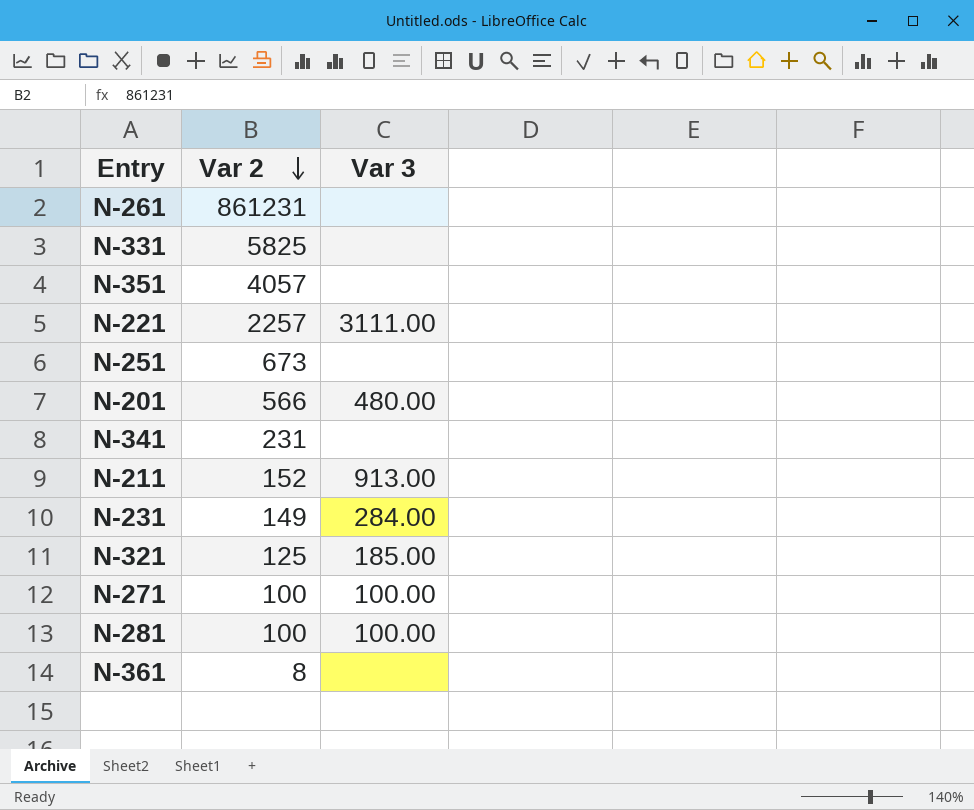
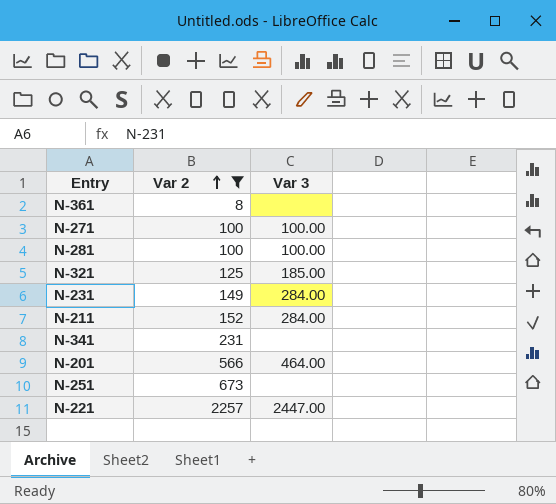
filter: none -> Var 2 <= 2257
row order: Var 2 descending -> Var 2 ascending
N-211 | Var 3: 913.00 -> 284.00
N-201 | Var 3: 480.00 -> 464.00
N-221 | Var 3: 3111.00 -> 2447.00

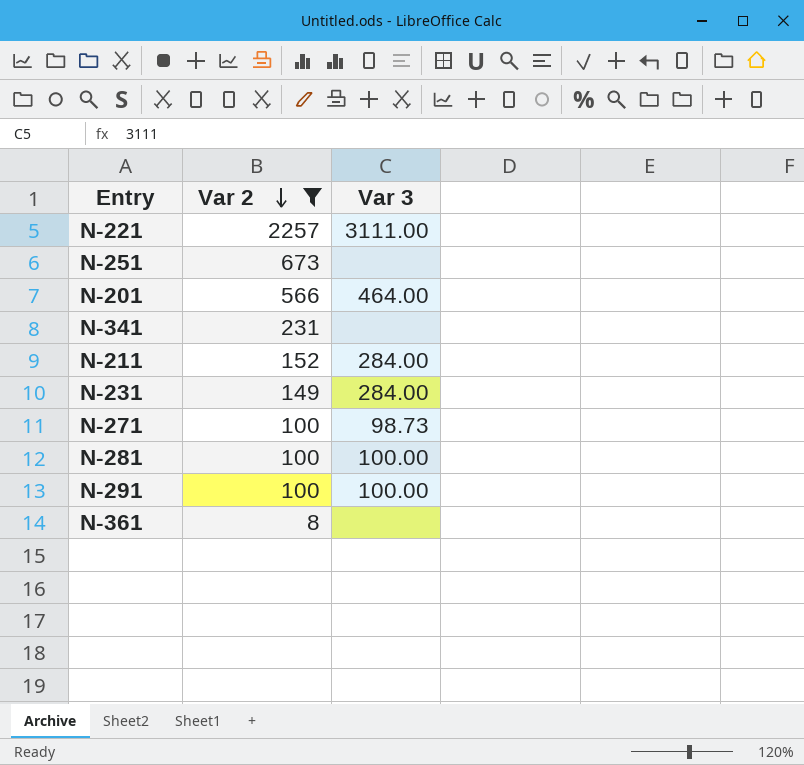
row order: Var 2 ascending -> Var 2 descending
row N-321: 125 | 185.00 -> none
N-221 | Var 3: 2447.00 -> 3111.00
N-271 | Var 3: 100.00 -> 98.73
row N-291: none -> 100 | 100.00

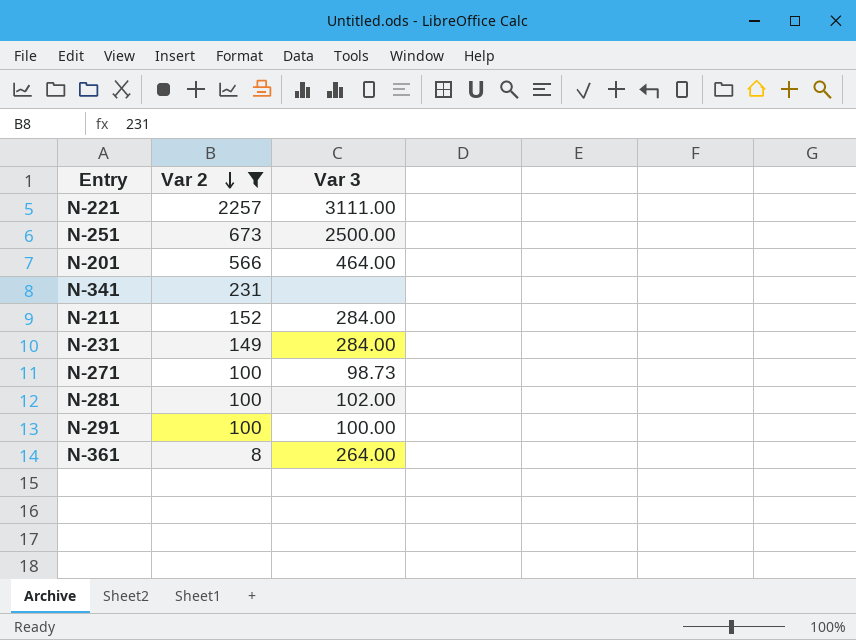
N-251 | Var 3: none -> 2500.00
N-281 | Var 3: 100.00 -> 102.00
N-361 | Var 3: none -> 264.00

